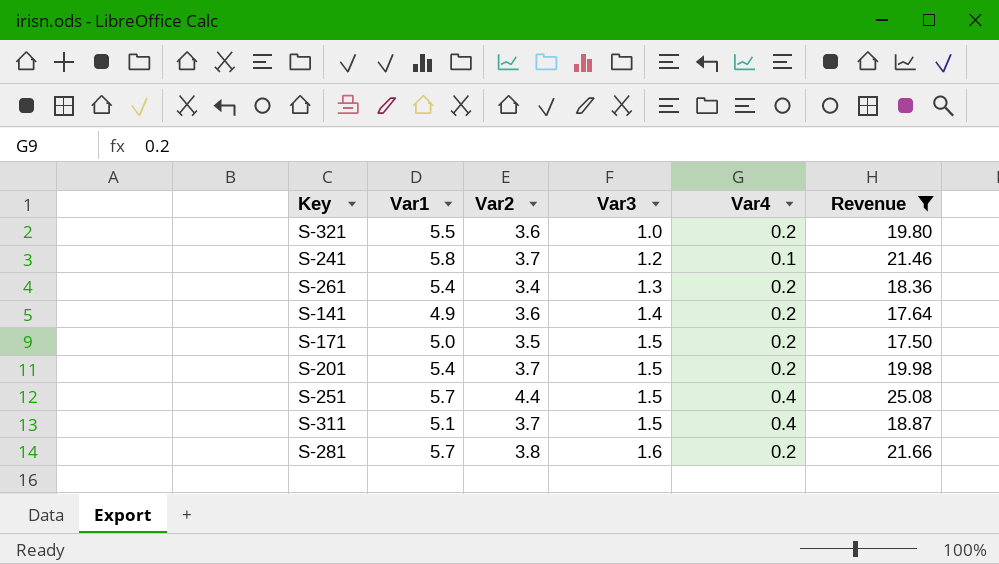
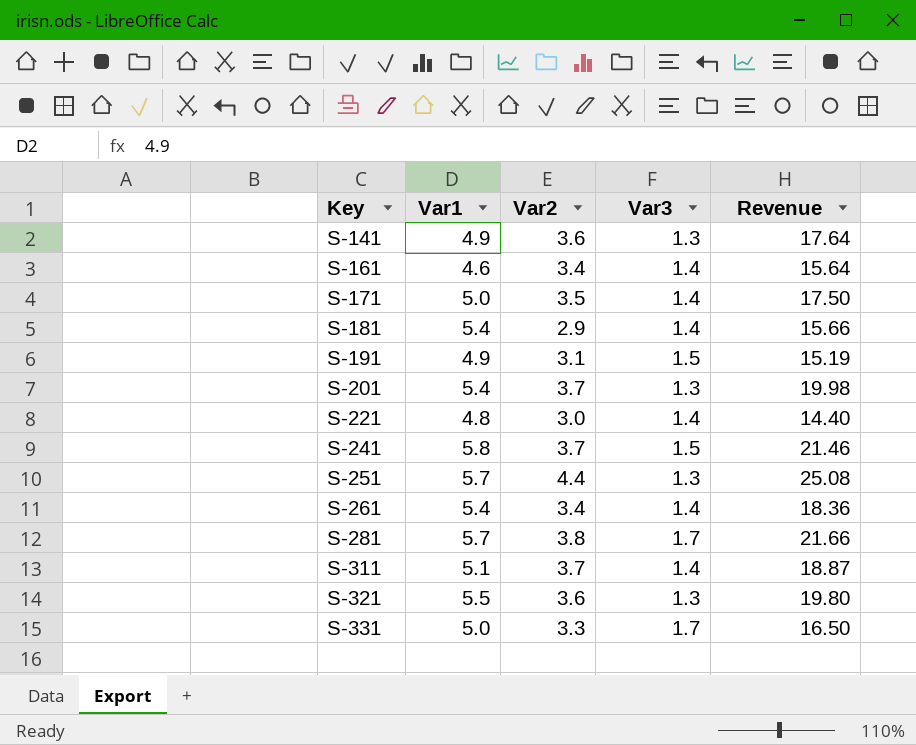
filter: Revenue >= 17.50 -> none
row order: Var3 ascending -> Key ascending
column Var4 | position: 5 -> none
S-141 | Var3: 1.4 -> 1.3
S-171 | Var3: 1.5 -> 1.4
S-201 | Var3: 1.5 -> 1.3
S-241 | Var3: 1.2 -> 1.5
S-251 | Var3: 1.5 -> 1.3
S-261 | Var3: 1.3 -> 1.4
S-281 | Var3: 1.6 -> 1.7
S-311 | Var3: 1.5 -> 1.4
S-321 | Var3: 1.0 -> 1.3

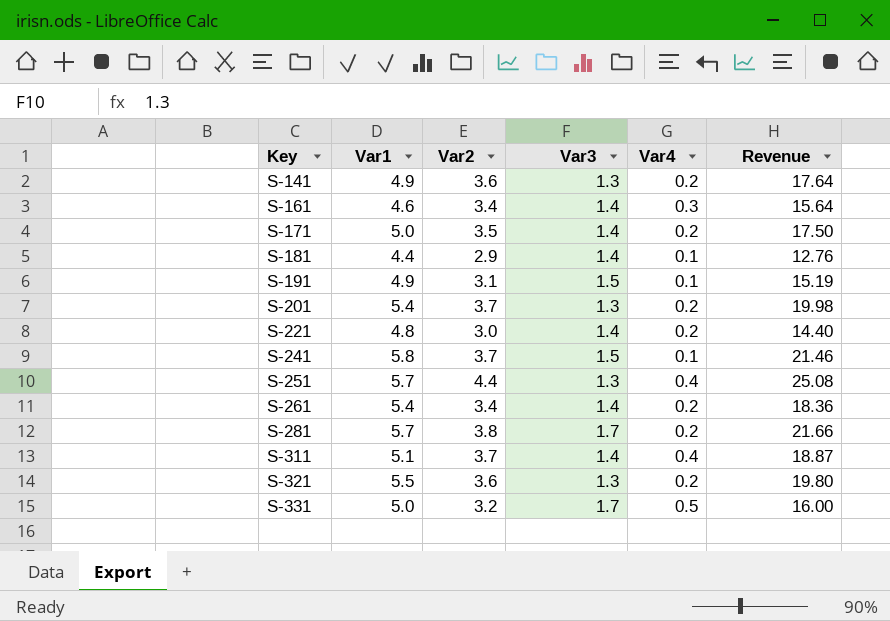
column Var4 | position: none -> 5
S-181 | Var1: 5.4 -> 4.4
S-181 | Revenue: 15.66 -> 12.76
S-331 | Var2: 3.3 -> 3.2
S-331 | Revenue: 16.50 -> 16.00

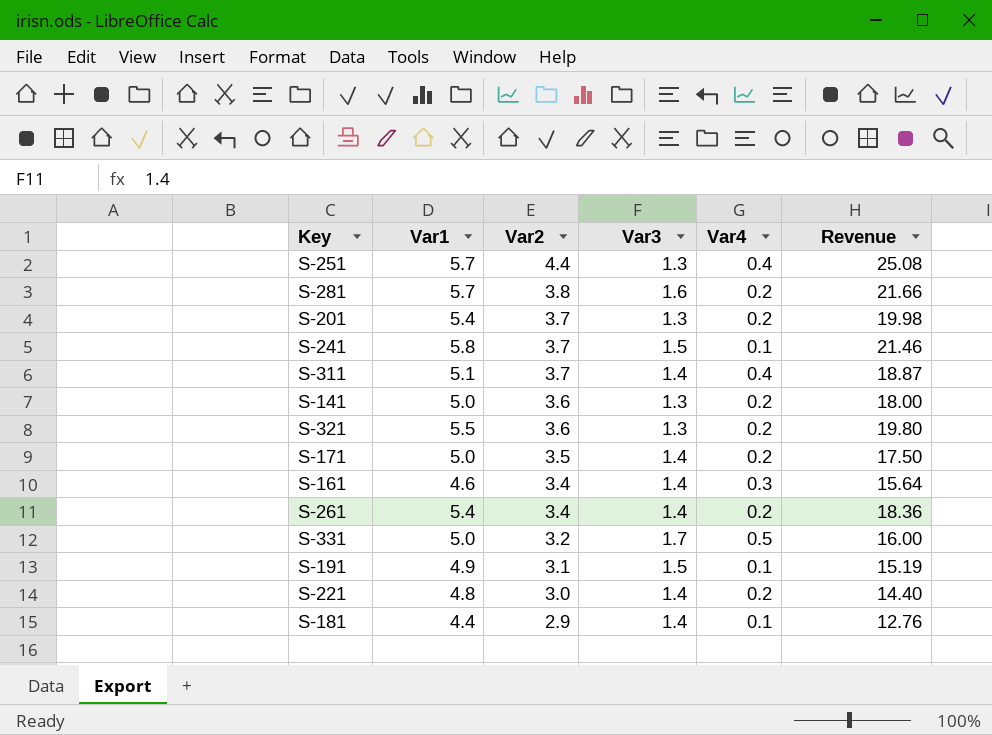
row order: Key ascending -> Var2 descending
S-281 | Var3: 1.7 -> 1.6
S-141 | Var1: 4.9 -> 5.0
S-141 | Revenue: 17.64 -> 18.00

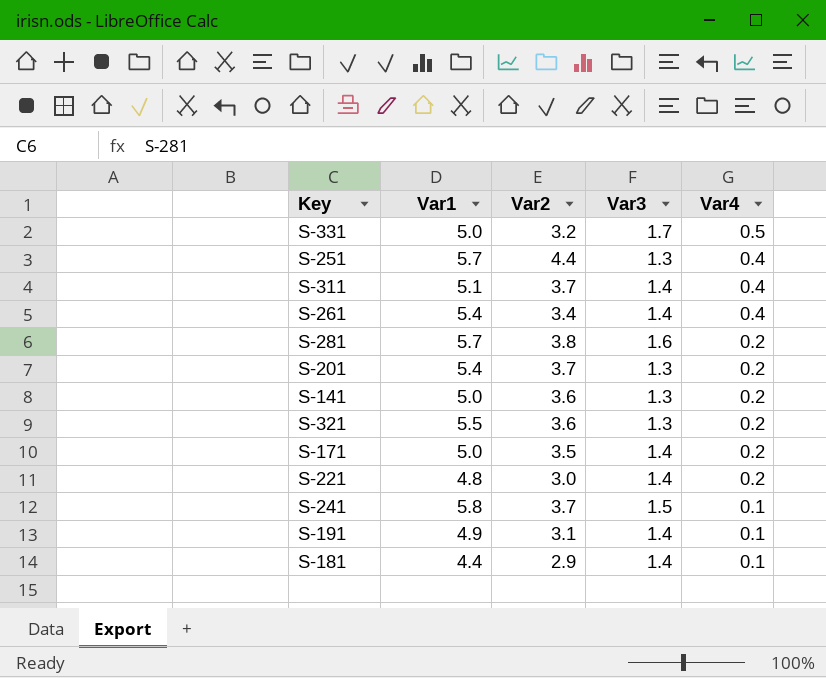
row order: Var2 descending -> Var4 descending
column Revenue | formula: [Var1] * [Var2] -> none
row S-161: 4.6 | 3.4 | 1.4 | 0.3 | 15.64 -> none
S-261 | Var4: 0.2 -> 0.4
S-191 | Var3: 1.5 -> 1.4

